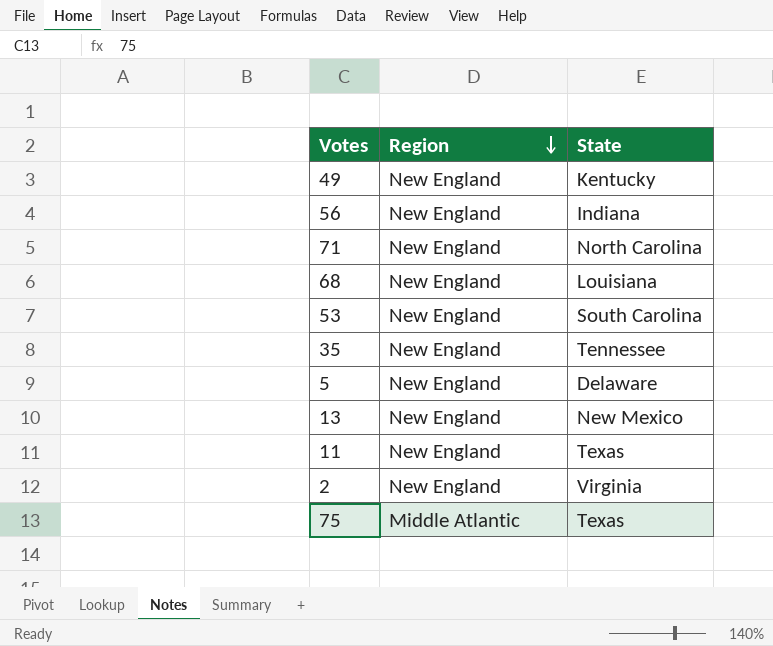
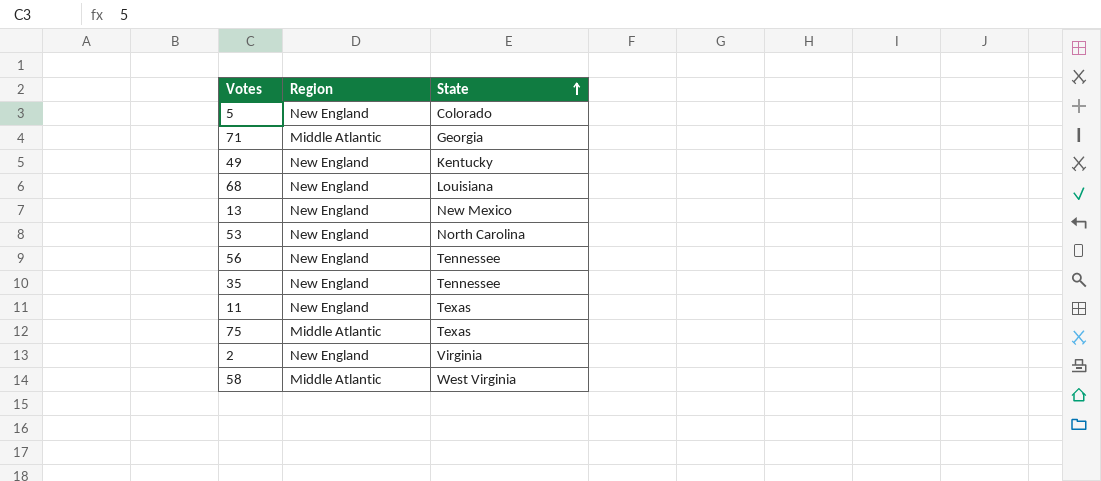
row order: Region descending -> State ascending
5 | State: Delaware -> Colorado
71 | Region: New England -> Middle Atlantic
71 | State: North Carolina -> Georgia
53 | State: South Carolina -> North Carolina
56 | State: Indiana -> Tennessee
row 58: none -> Middle Atlantic | West Virginia

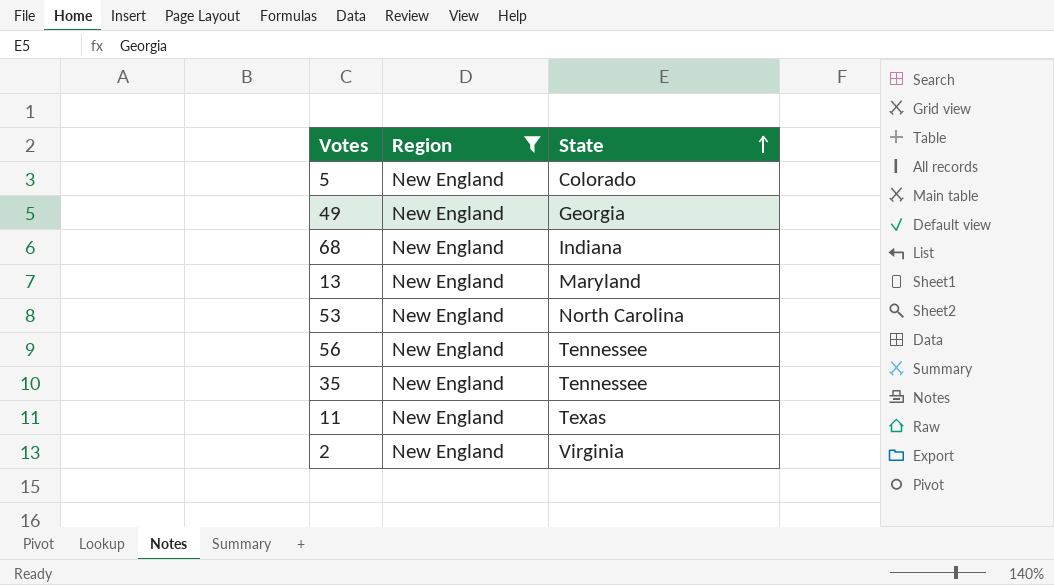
filter: none -> Region = New England
49 | State: Kentucky -> Georgia
68 | State: Louisiana -> Indiana
13 | State: New Mexico -> Maryland

